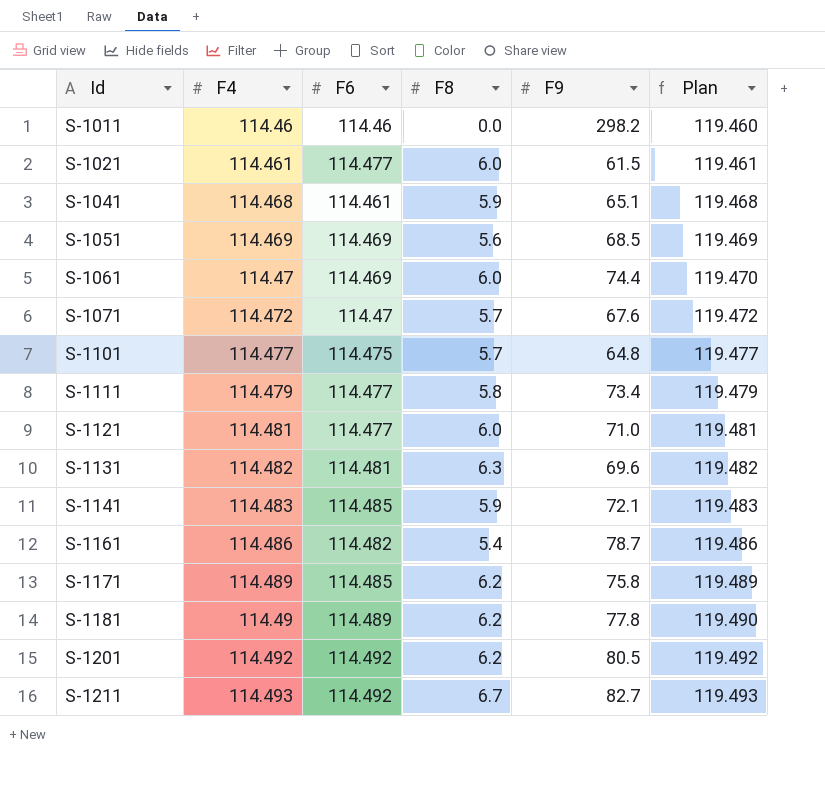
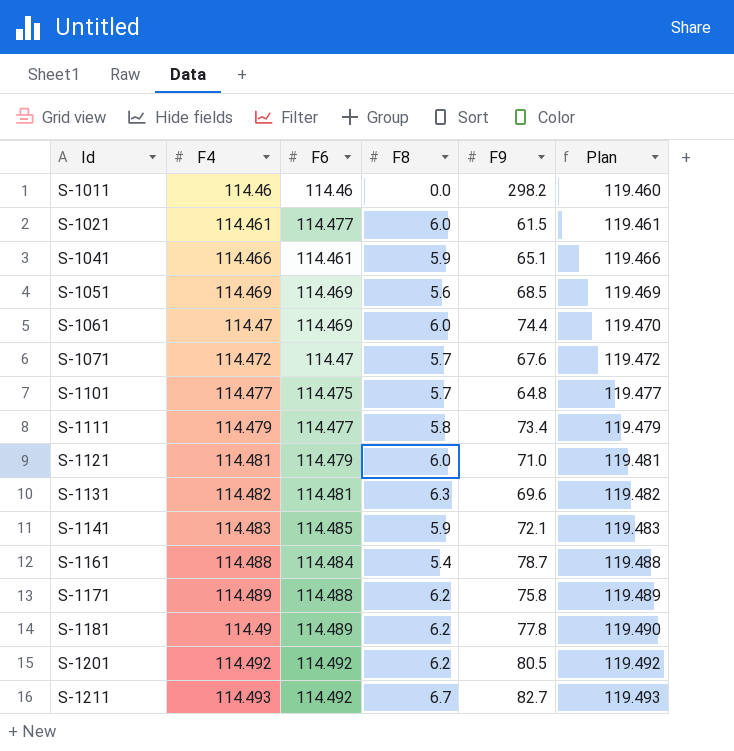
S-1041 | F4: 114.468 -> 114.466
S-1041 | Plan: 119.468 -> 119.466
S-1121 | F6: 114.477 -> 114.479
S-1161 | F4: 114.486 -> 114.488
S-1161 | F6: 114.482 -> 114.484
S-1161 | Plan: 119.486 -> 119.488
S-1171 | F6: 114.485 -> 114.488

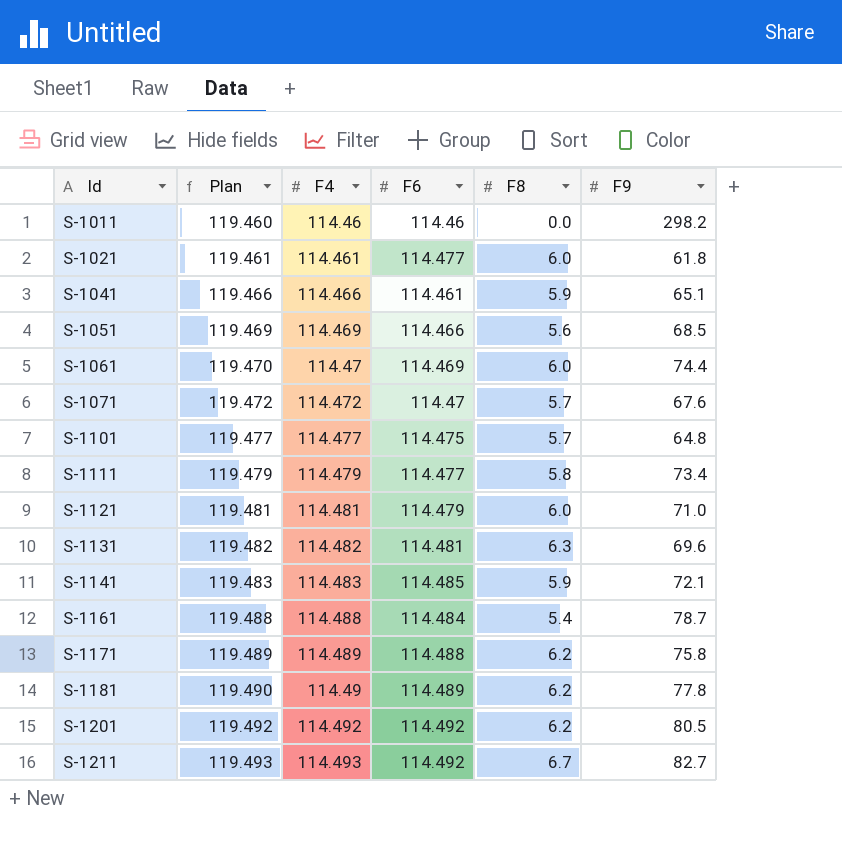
column Plan | position: 6 -> 2
S-1021 | F9: 61.5 -> 61.8
S-1051 | F6: 114.469 -> 114.466

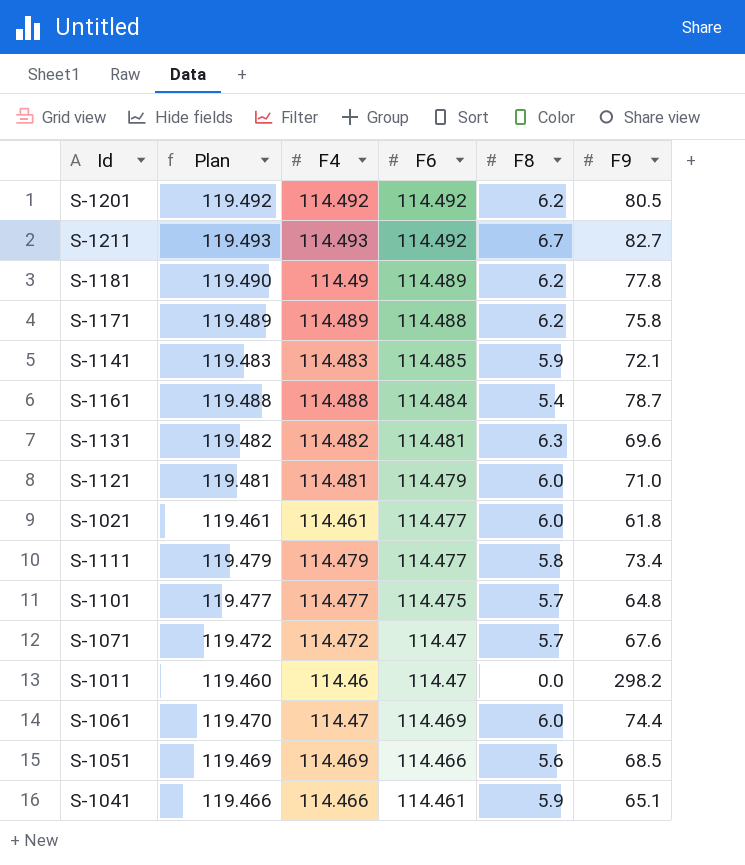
row order: Id ascending -> F6 descending
S-1011 | F6: 114.46 -> 114.47

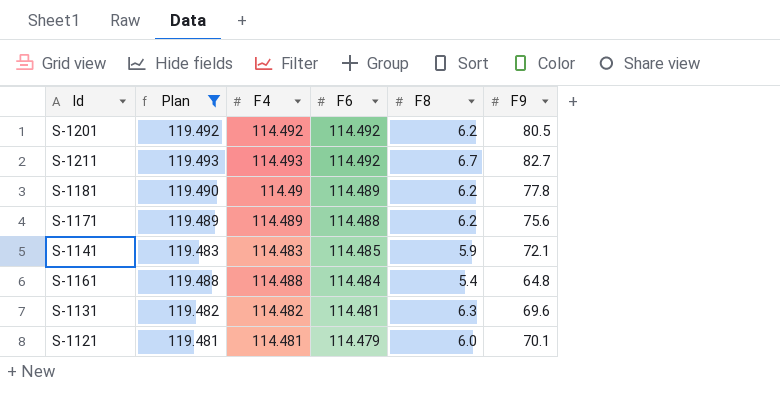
filter: none -> Plan >= 119.481
S-1171 | F9: 75.8 -> 75.6
S-1161 | F9: 78.7 -> 64.8
S-1121 | F9: 71.0 -> 70.1

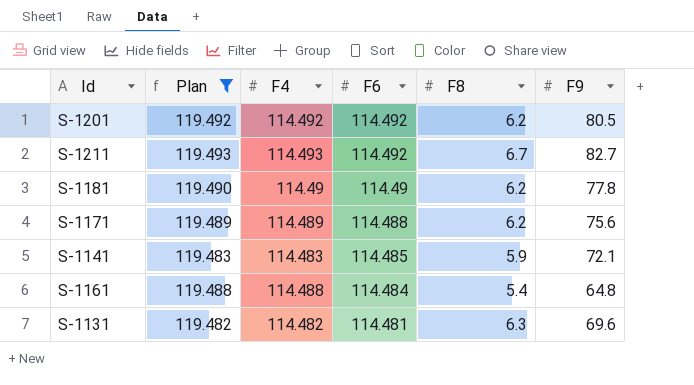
row S-1121: 119.481 | 114.481 | 114.479 | 6.0 | 70.1 -> none
S-1181 | F6: 114.489 -> 114.49

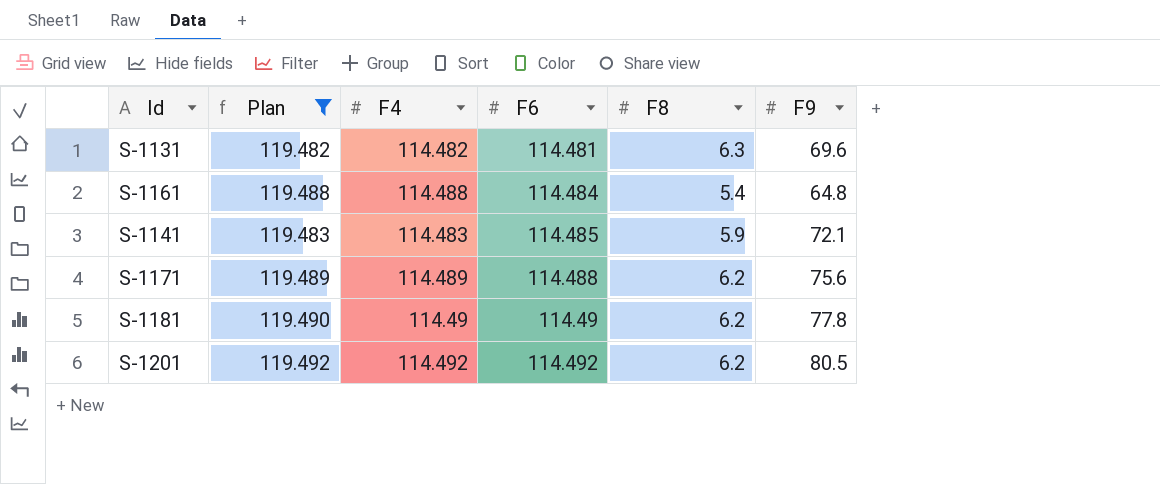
row order: F6 descending -> F6 ascending
row S-1211: 119.493 | 114.493 | 114.492 | 6.7 | 82.7 -> none

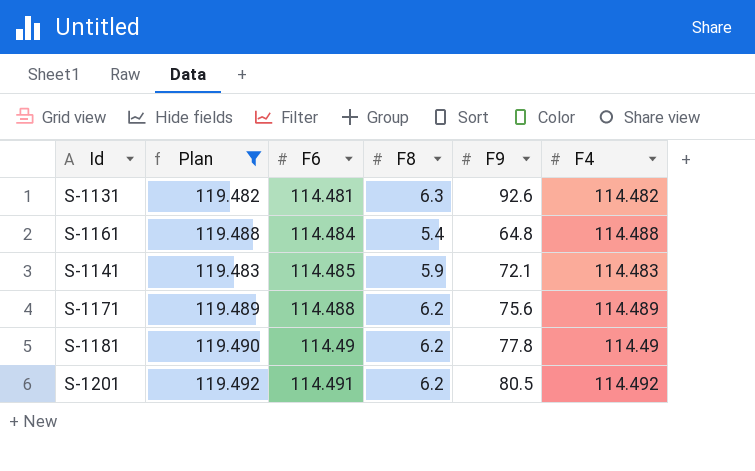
column F4 | position: 3 -> 6
S-1131 | F9: 69.6 -> 92.6
S-1201 | F6: 114.492 -> 114.491

